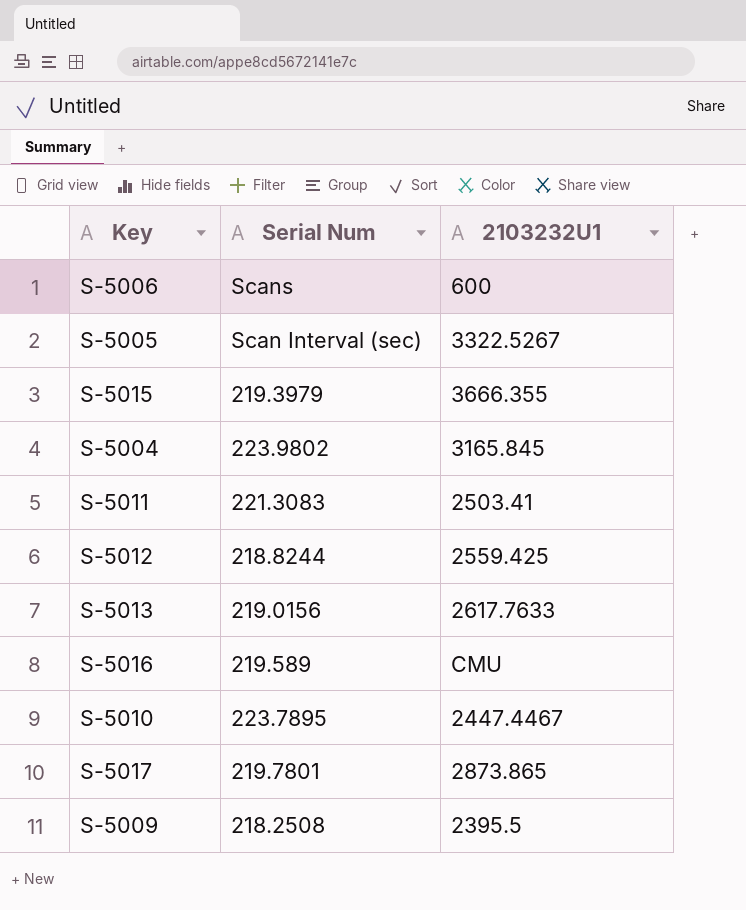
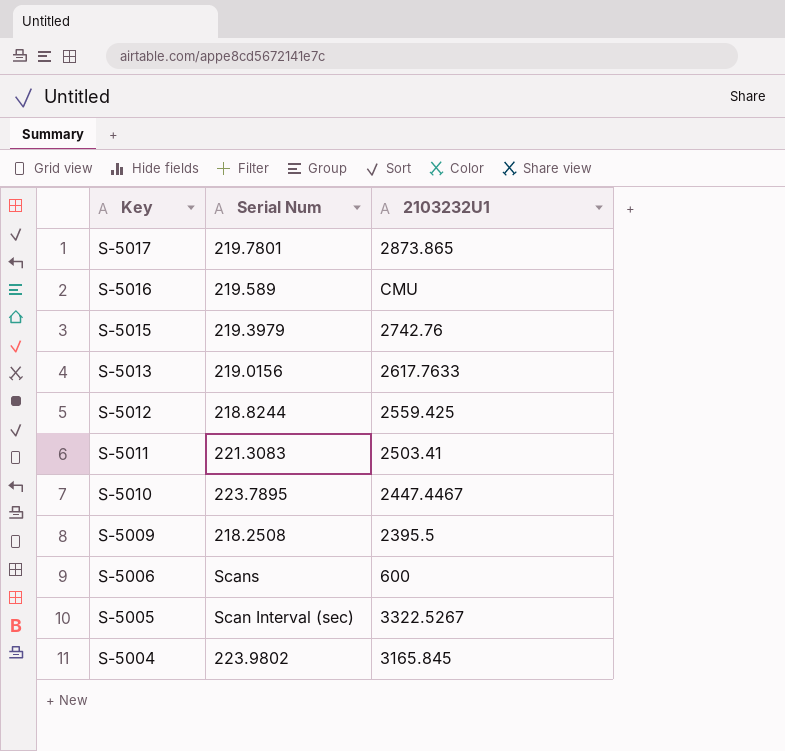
row order: none -> Key descending
S-5015 | 2103232U1: 3666.355 -> 2742.76

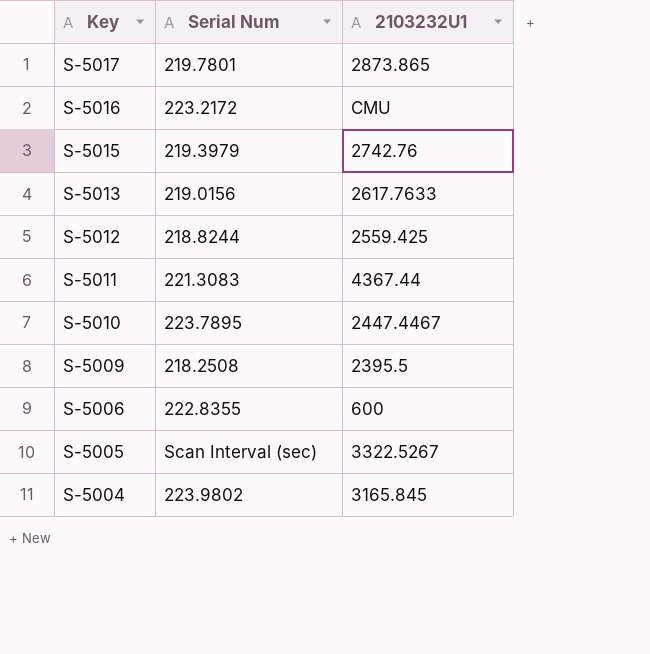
S-5016 | Serial Num: 219.589 -> 223.2172
S-5011 | 2103232U1: 2503.41 -> 4367.44
S-5006 | Serial Num: Scans -> 222.8355

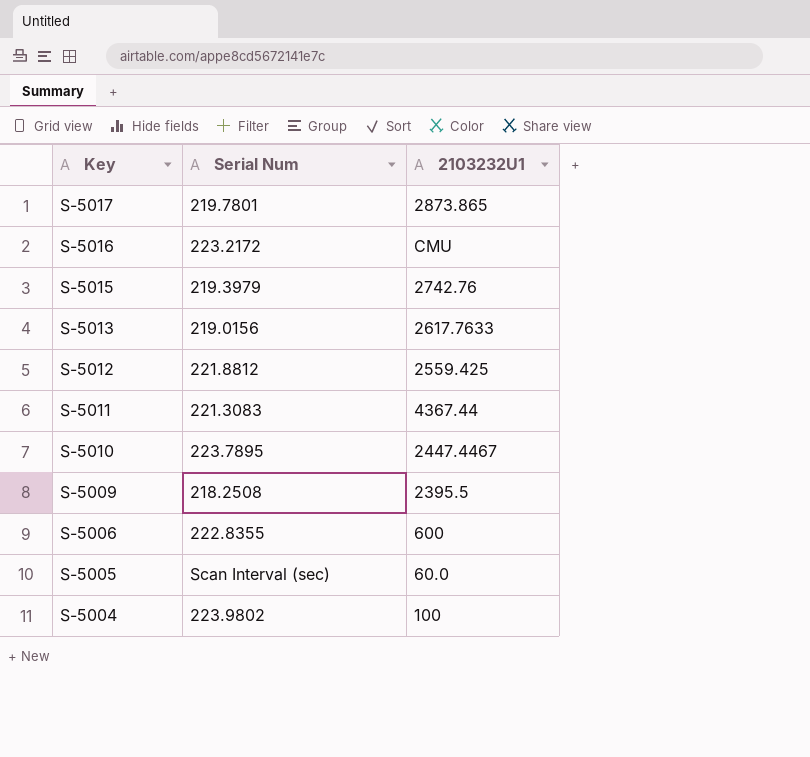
S-5012 | Serial Num: 218.8244 -> 221.8812
S-5005 | 2103232U1: 3322.5267 -> 60.0
S-5004 | 2103232U1: 3165.845 -> 100

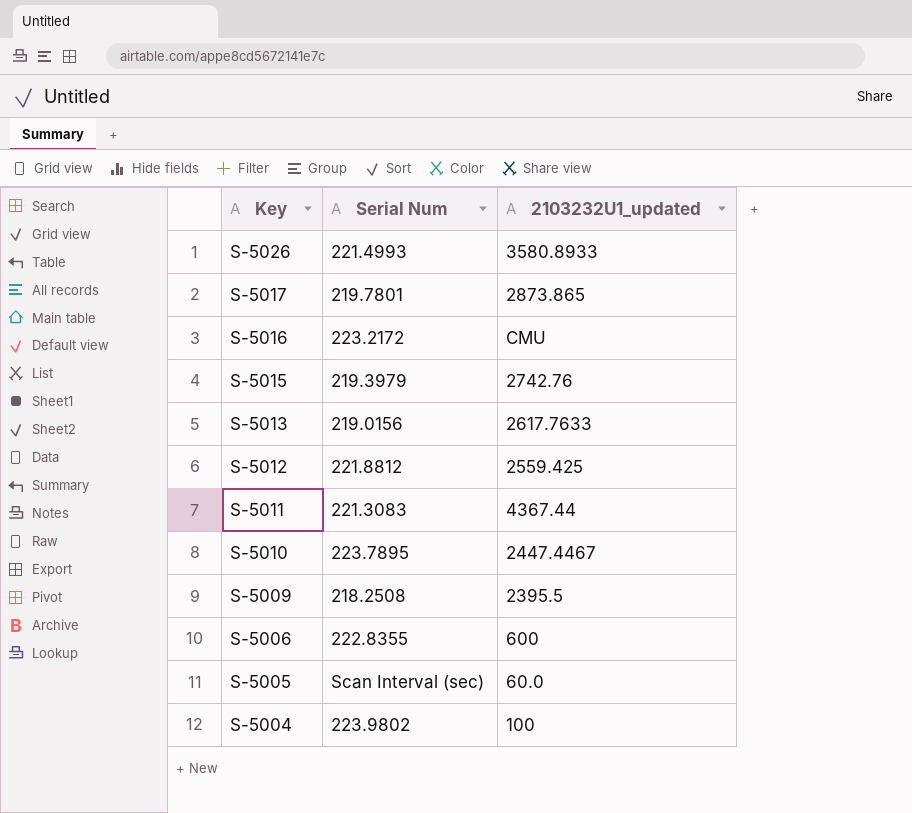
column name: 2103232U1 -> 2103232U1_updated
row S-5026: none -> 221.4993 | 3580.8933

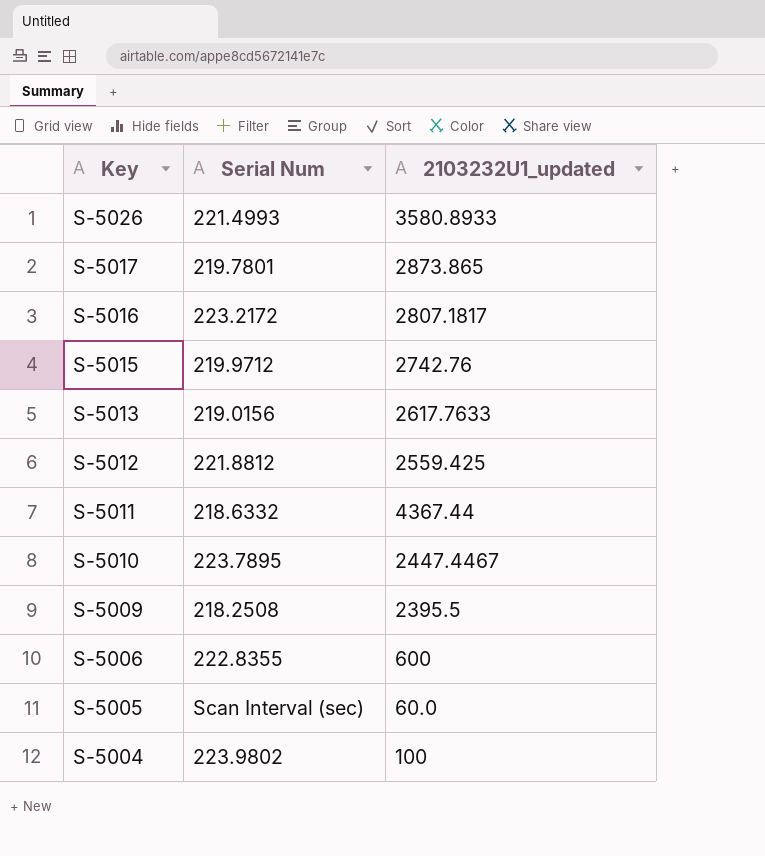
S-5016 | 2103232U1_updated: CMU -> 2807.1817
S-5015 | Serial Num: 219.3979 -> 219.9712
S-5011 | Serial Num: 221.3083 -> 218.6332

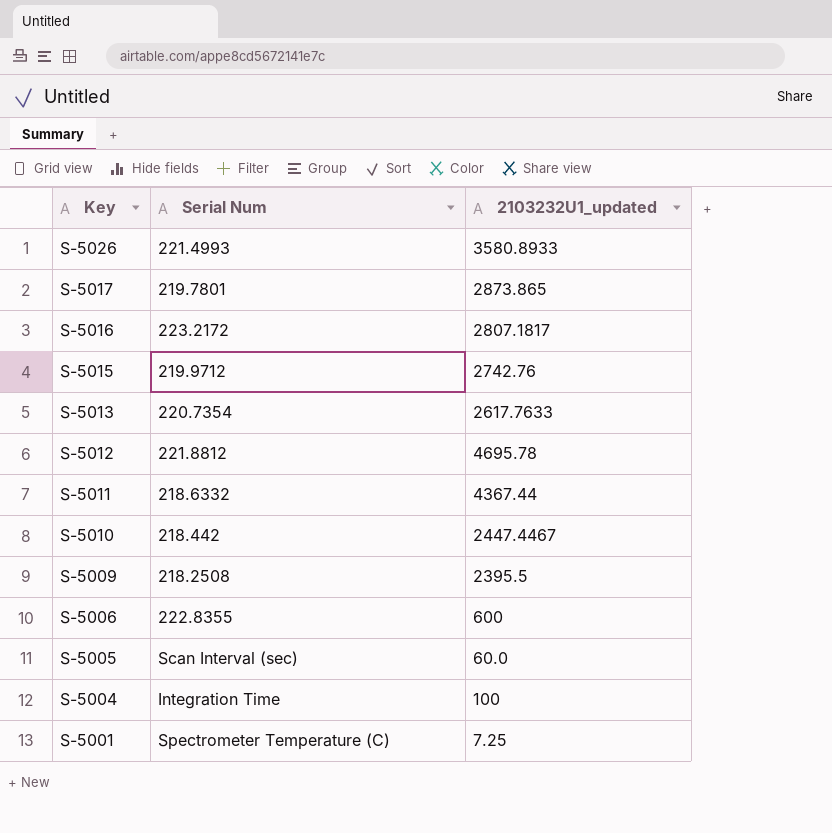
S-5013 | Serial Num: 219.0156 -> 220.7354
S-5012 | 2103232U1_updated: 2559.425 -> 4695.78
S-5010 | Serial Num: 223.7895 -> 218.442
S-5004 | Serial Num: 223.9802 -> Integration Time
row S-5001: none -> Spectrometer Temperature (C) | 7.25

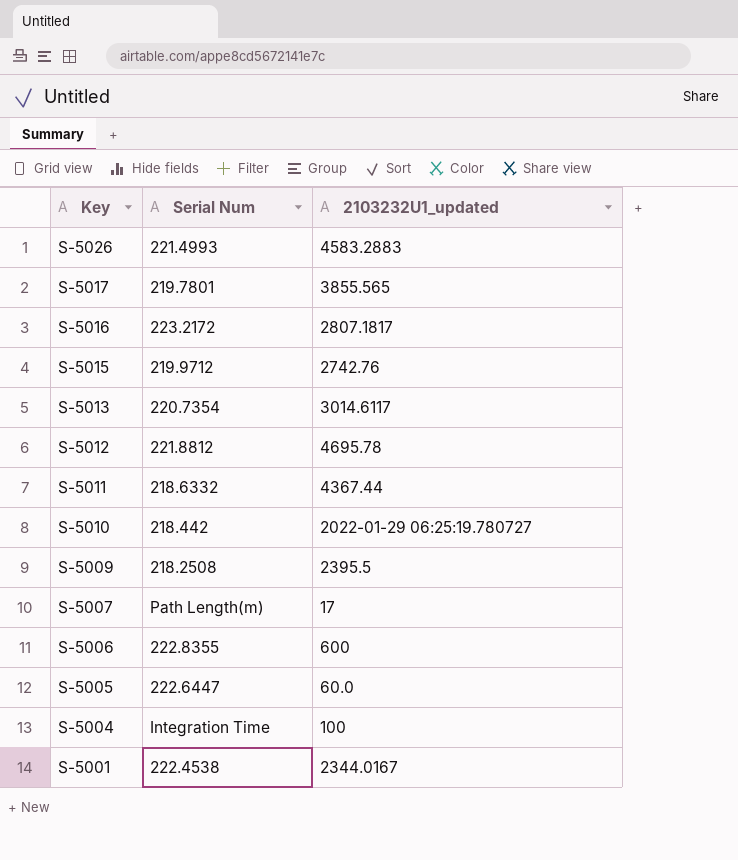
S-5026 | 2103232U1_updated: 3580.8933 -> 4583.2883
S-5017 | 2103232U1_updated: 2873.865 -> 3855.565
S-5013 | 2103232U1_updated: 2617.7633 -> 3014.6117
S-5010 | 2103232U1_updated: 2447.4467 -> 2022-01-29 06:25:19.780727
row S-5007: none -> Path Length(m) | 17
S-5005 | Serial Num: Scan Interval (sec) -> 222.6447
S-5001 | Serial Num: Spectrometer Temperature (C) -> 222.4538
S-5001 | 2103232U1_updated: 7.25 -> 2344.0167

